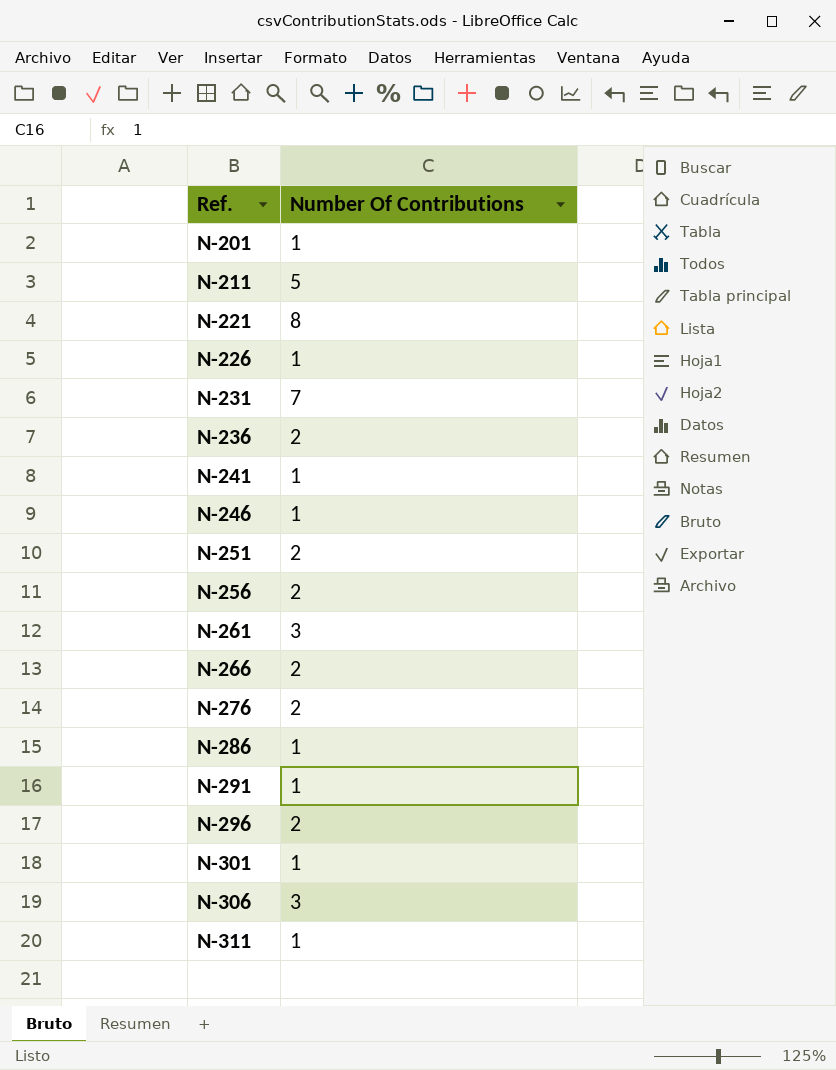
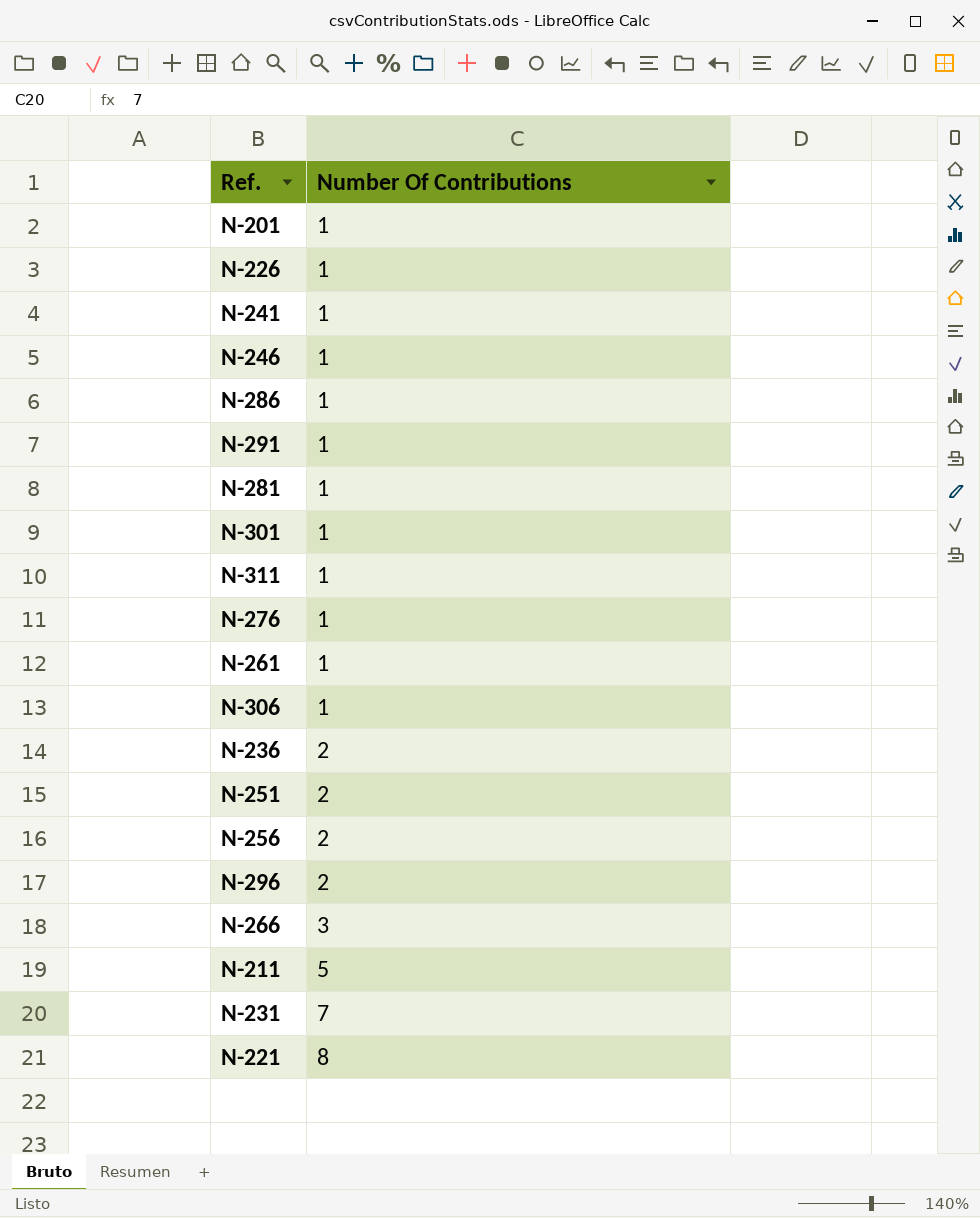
row order: Ref. ascending -> Number Of Contributions ascending
row N-281: none -> 1
N-276 | Number Of Contributions: 2 -> 1
N-261 | Number Of Contributions: 3 -> 1
N-306 | Number Of Contributions: 3 -> 1
N-266 | Number Of Contributions: 2 -> 3

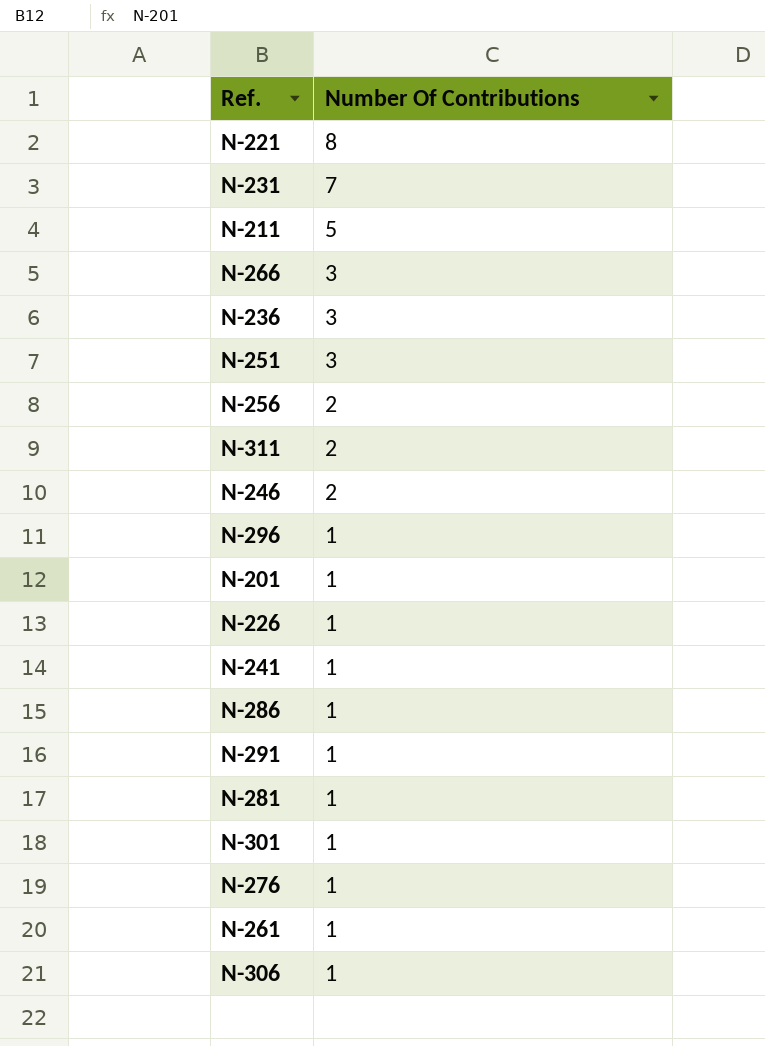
row order: Number Of Contributions ascending -> Number Of Contributions descending
N-236 | Number Of Contributions: 2 -> 3
N-251 | Number Of Contributions: 2 -> 3
N-311 | Number Of Contributions: 1 -> 2
N-246 | Number Of Contributions: 1 -> 2
N-296 | Number Of Contributions: 2 -> 1

